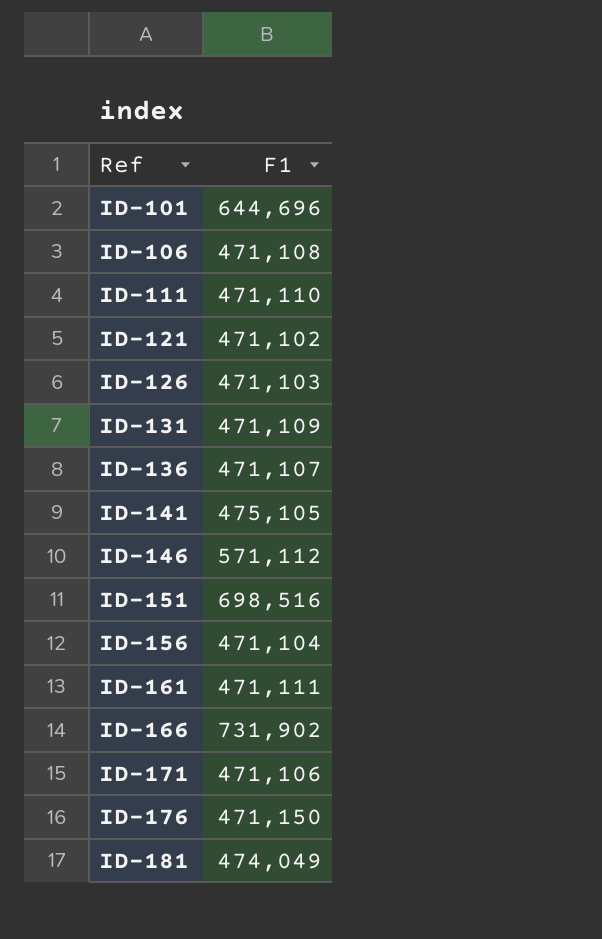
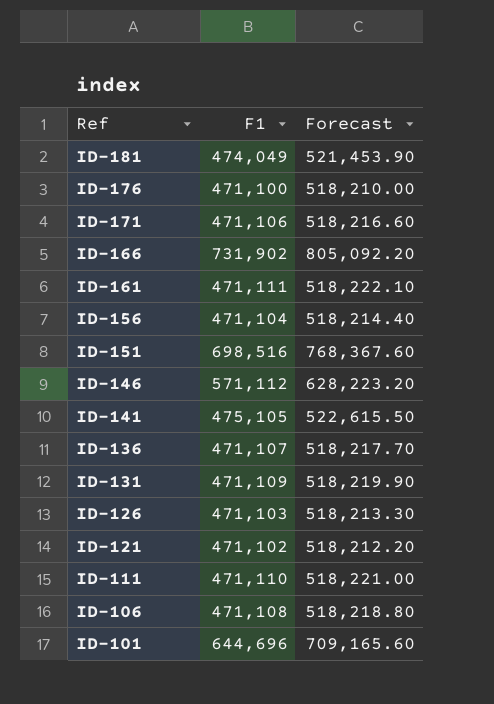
row order: Ref ascending -> Ref descending
column Forecast | formula: none -> [F1] * 1.1
ID-176 | F1: 471,150 -> 471,100

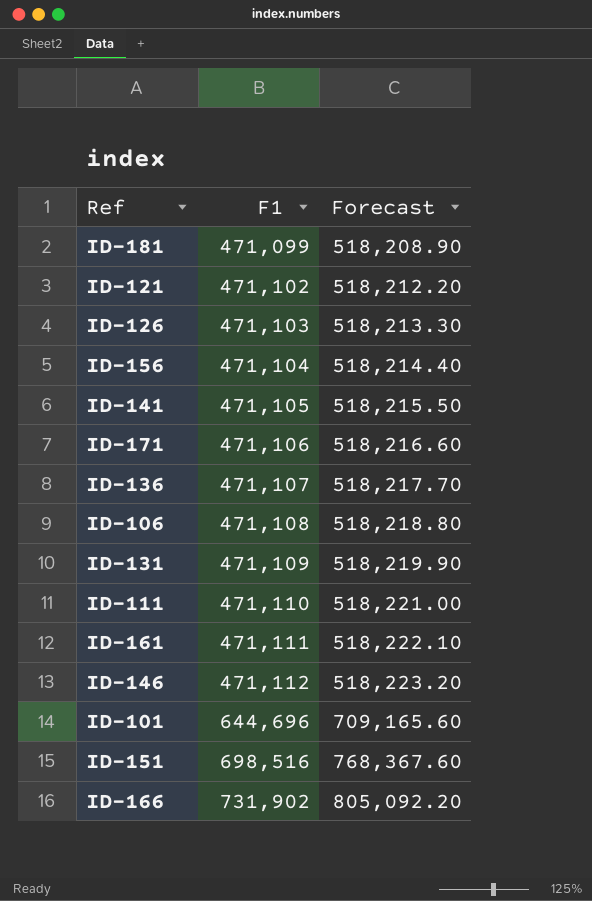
row order: Ref descending -> F1 ascending
row ID-176: 471,100 | 518,210.00 -> none
ID-181 | F1: 474,049 -> 471,099
ID-181 | Forecast: 521,453.90 -> 518,208.90
ID-141 | F1: 475,105 -> 471,105
ID-141 | Forecast: 522,615.50 -> 518,215.50
ID-146 | F1: 571,112 -> 471,112
ID-146 | Forecast: 628,223.20 -> 518,223.20

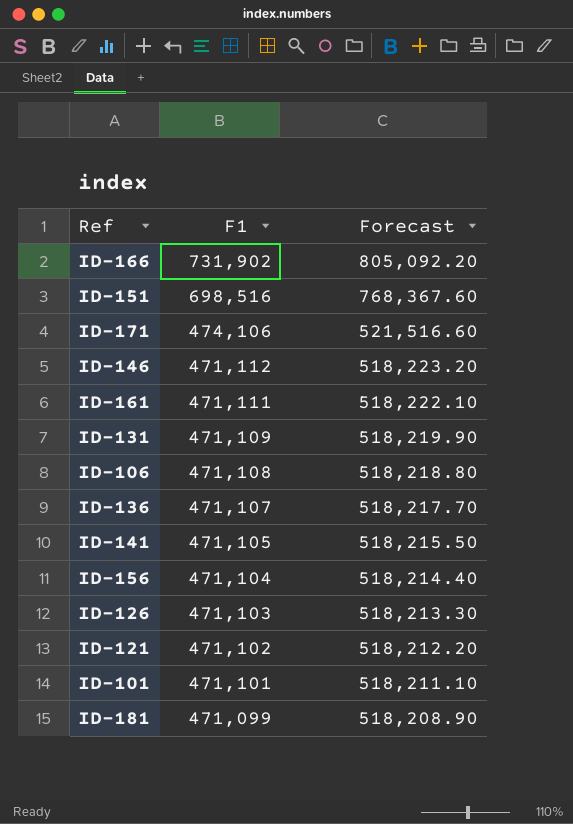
row order: F1 ascending -> F1 descending
row ID-111: 471,110 | 518,221.00 -> none
ID-171 | F1: 471,106 -> 474,106
ID-171 | Forecast: 518,216.60 -> 521,516.60
ID-101 | F1: 644,696 -> 471,101
ID-101 | Forecast: 709,165.60 -> 518,211.10

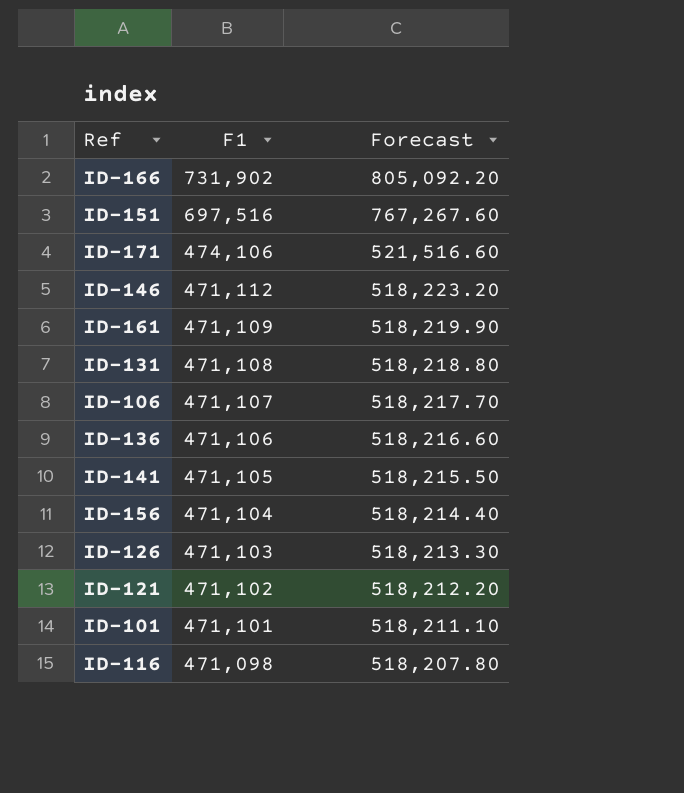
row ID-181: 471,099 | 518,208.90 -> none
ID-151 | F1: 698,516 -> 697,516
ID-151 | Forecast: 768,367.60 -> 767,267.60
ID-161 | F1: 471,111 -> 471,109
ID-161 | Forecast: 518,222.10 -> 518,219.90
ID-131 | F1: 471,109 -> 471,108
ID-131 | Forecast: 518,219.90 -> 518,218.80
ID-106 | F1: 471,108 -> 471,107
ID-106 | Forecast: 518,218.80 -> 518,217.70
ID-136 | F1: 471,107 -> 471,106
ID-136 | Forecast: 518,217.70 -> 518,216.60
row ID-116: none -> 471,098 | 518,207.80

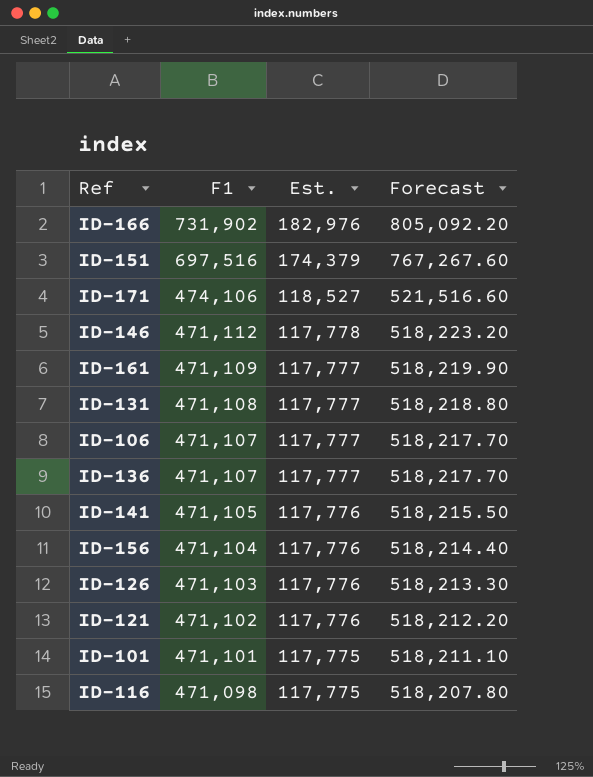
column Est. | formula: none -> [F1] * 0.25
ID-136 | F1: 471,106 -> 471,107
ID-136 | Forecast: 518,216.60 -> 518,217.70

